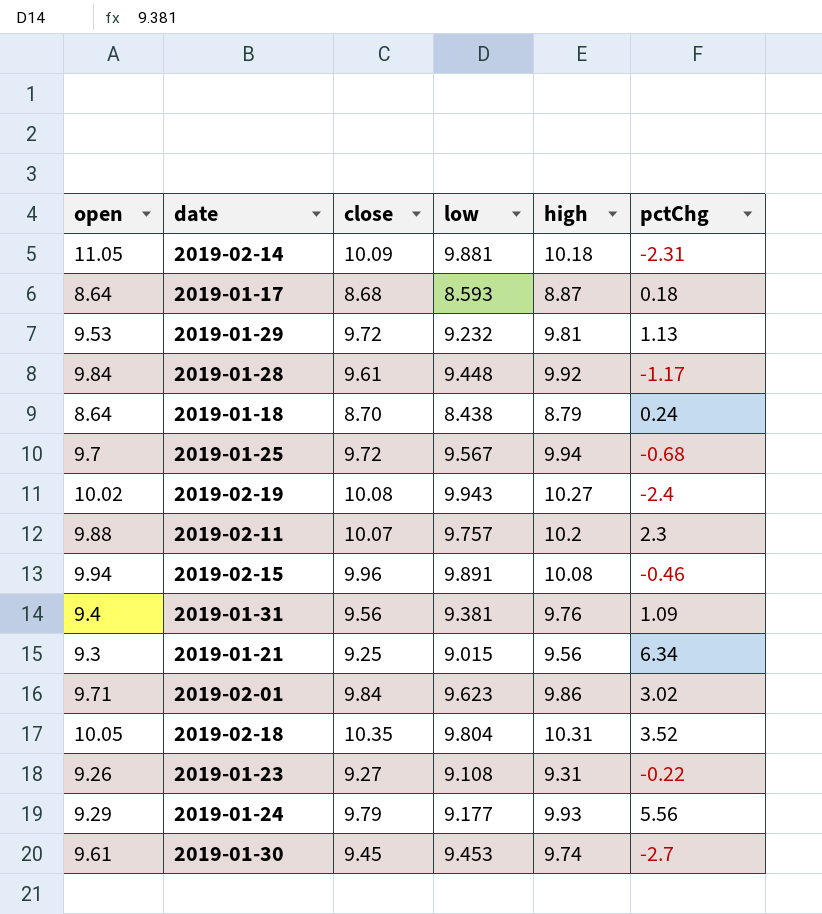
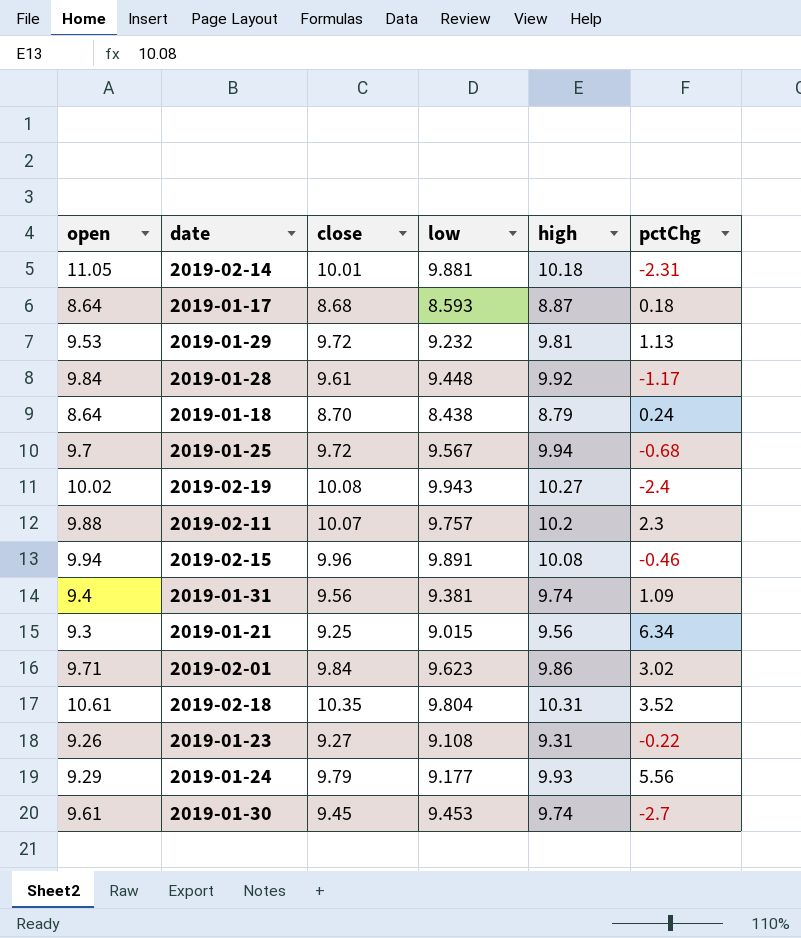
2019-02-14 | close: 10.09 -> 10.01
2019-01-31 | high: 9.76 -> 9.74
2019-02-18 | open: 10.05 -> 10.61

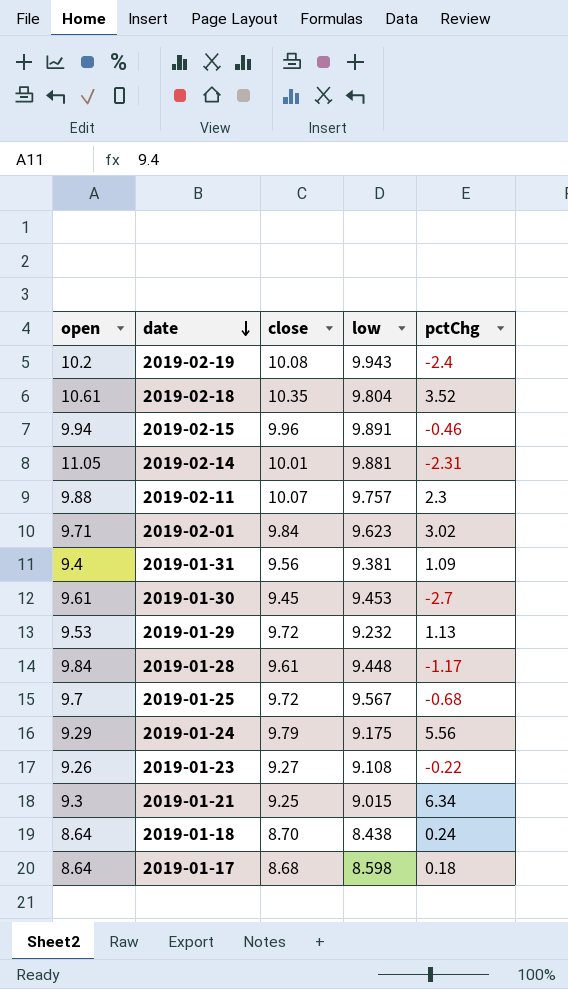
row order: none -> date descending
column high | position: 5 -> none
2019-02-19 | open: 10.02 -> 10.2
2019-01-24 | low: 9.177 -> 9.175
2019-01-17 | low: 8.593 -> 8.598

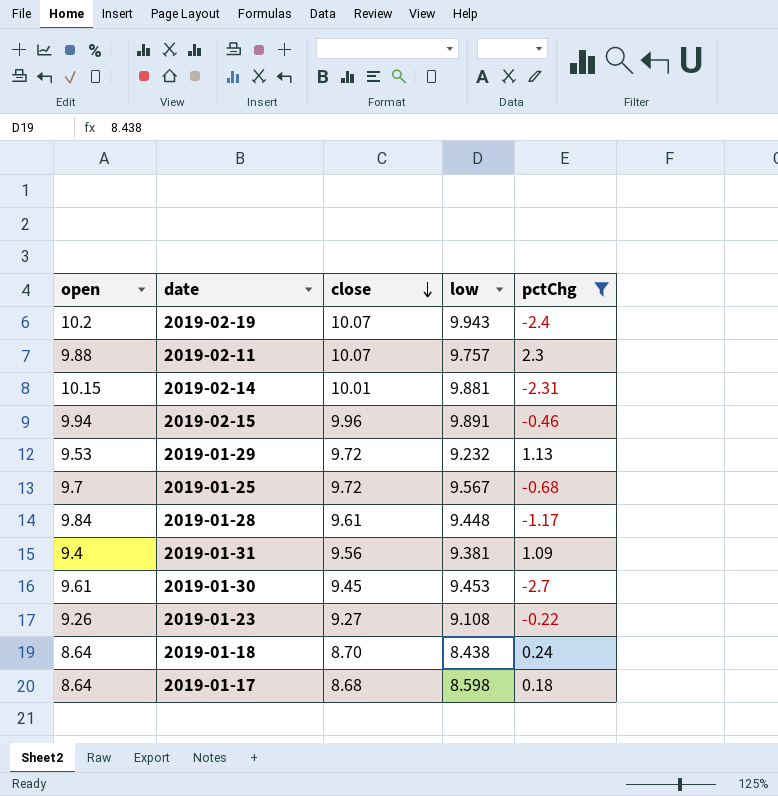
filter: none -> pctChg <= 2.3
row order: date descending -> close descending
2019-02-19 | close: 10.08 -> 10.07
2019-02-14 | open: 11.05 -> 10.15

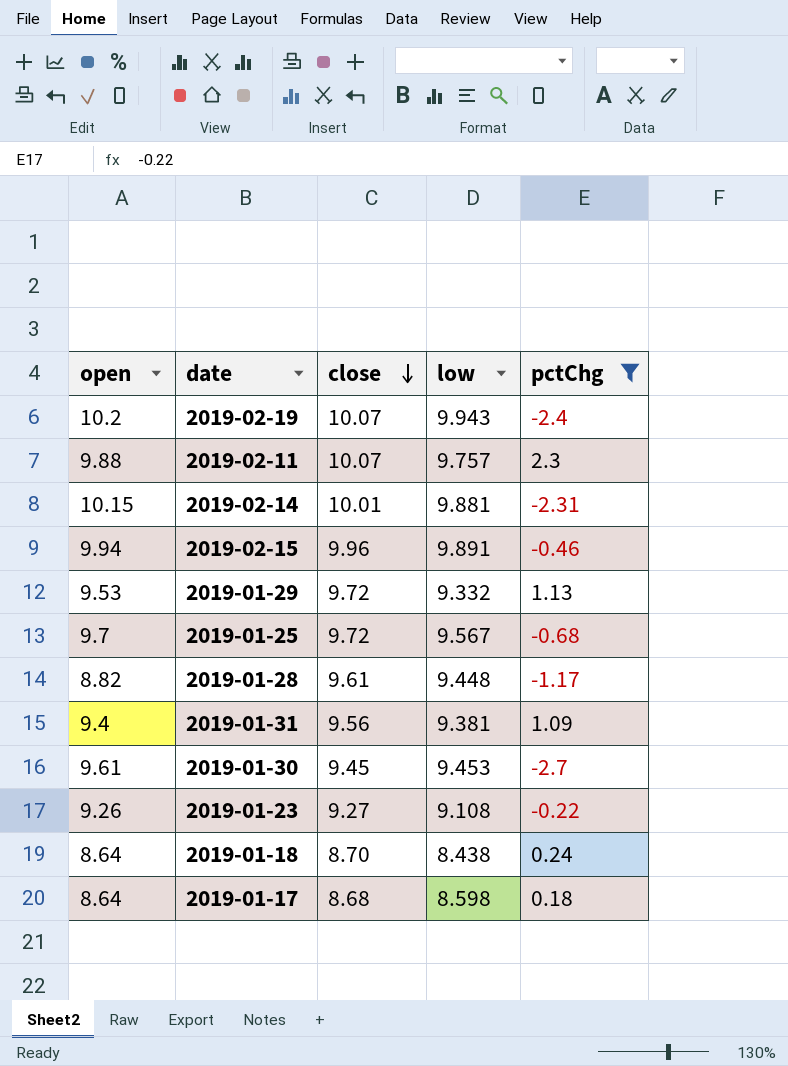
2019-01-29 | low: 9.232 -> 9.332
2019-01-28 | open: 9.84 -> 8.82

